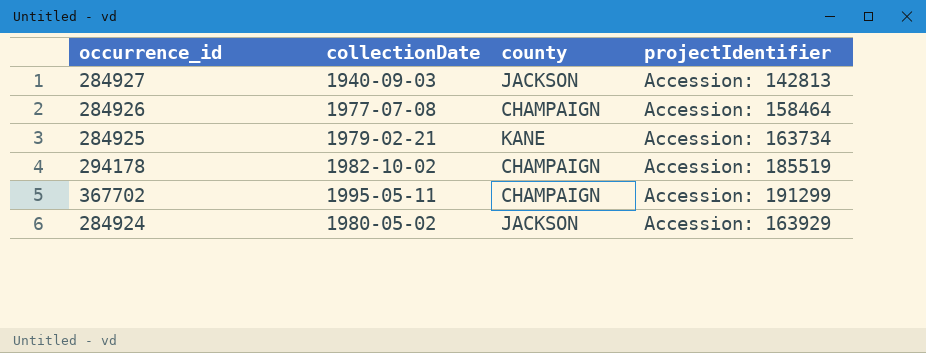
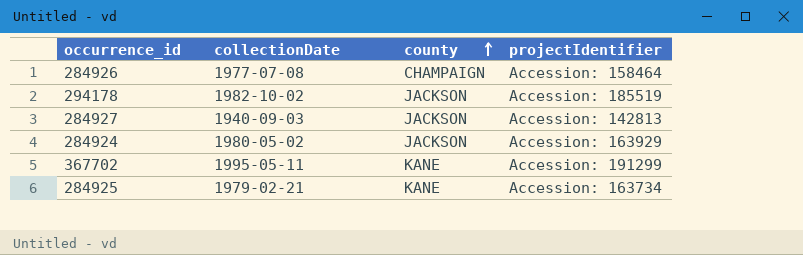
row order: none -> county ascending
294178 | county: CHAMPAIGN -> JACKSON
367702 | county: CHAMPAIGN -> KANE

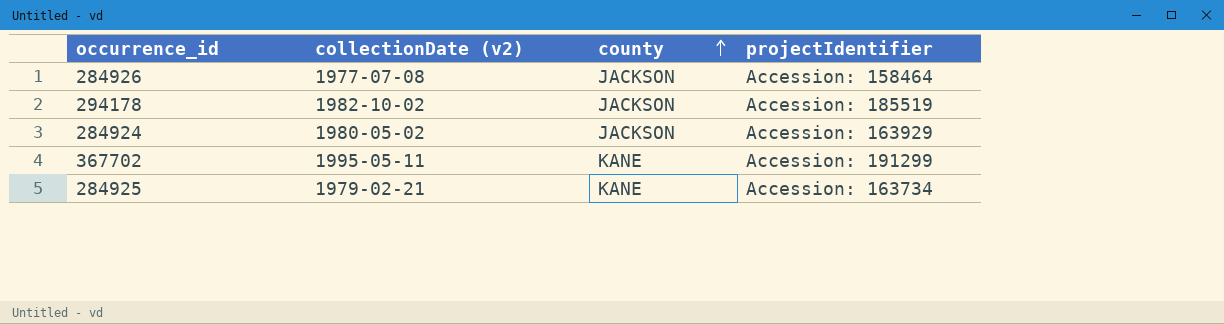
column name: collectionDate -> collectionDate (v2)
row 284927: 1940-09-03 | JACKSON | Accession: 142813 -> none
284926 | county: CHAMPAIGN -> JACKSON

